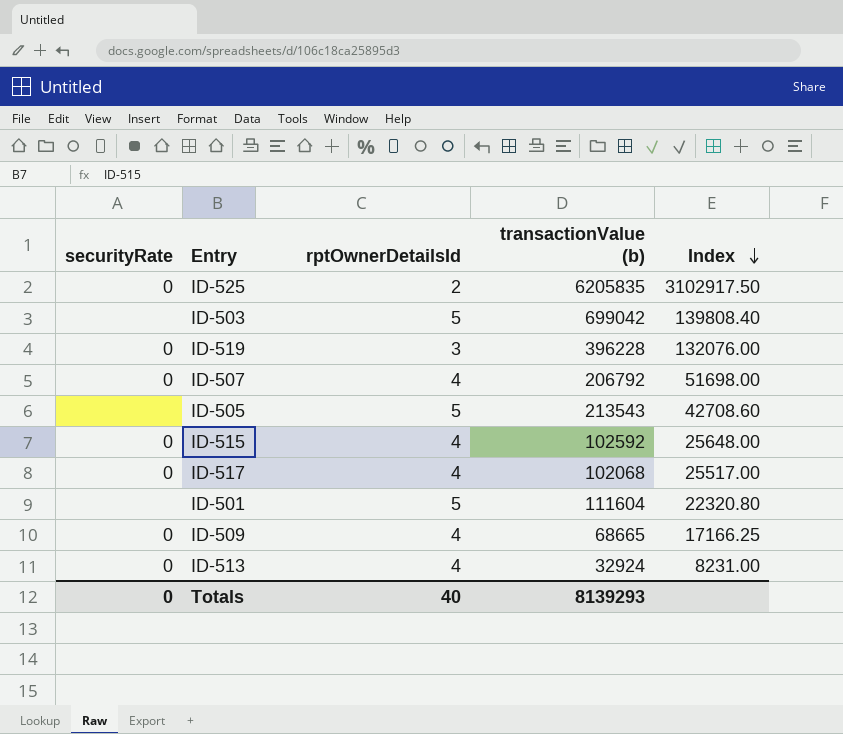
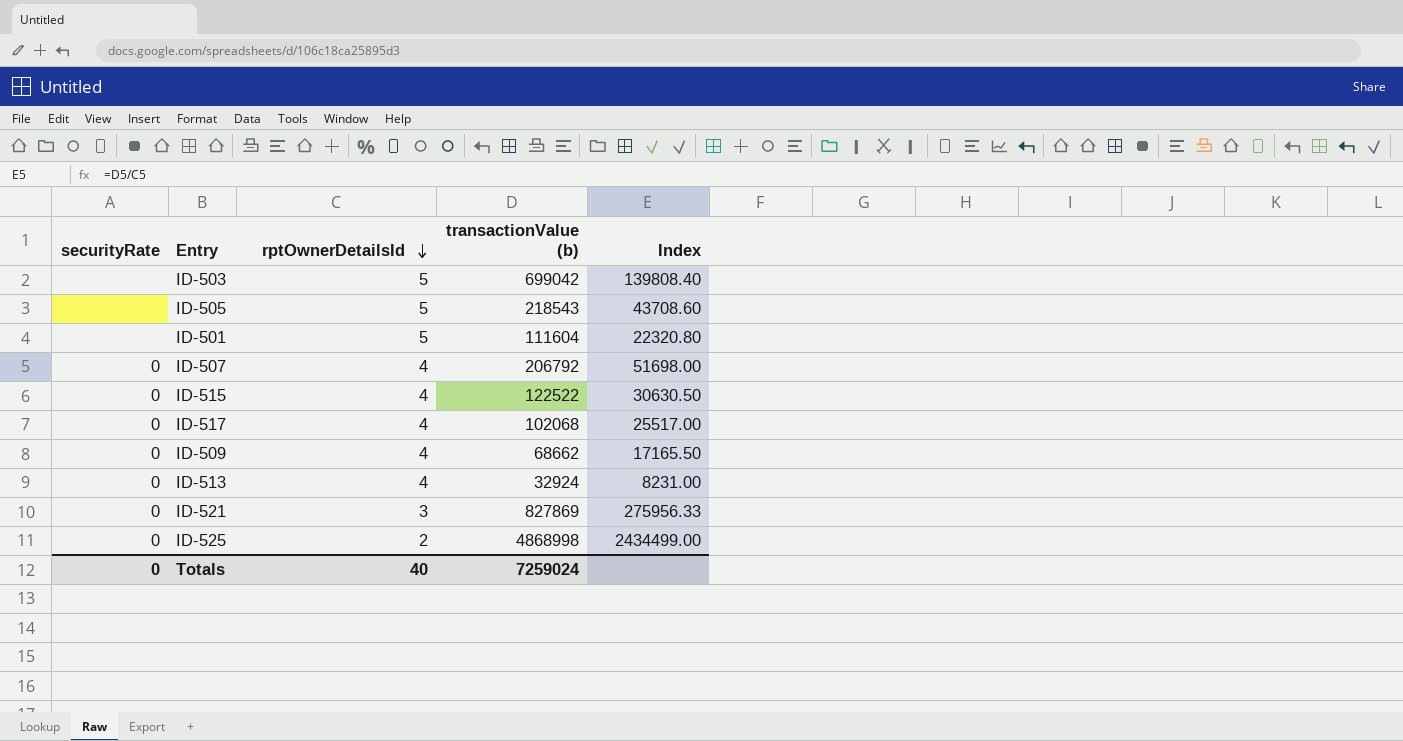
row order: Index descending -> rptOwnerDetailsId descending
row ID-519: 0 | 3 | 396228 | 132076.00 -> none
ID-505 | transactionValue (b): 213543 -> 218543
ID-505 | Index: 42708.60 -> 43708.60
ID-515 | transactionValue (b): 102592 -> 122522
ID-515 | Index: 25648.00 -> 30630.50
ID-509 | transactionValue (b): 68665 -> 68662
ID-509 | Index: 17166.25 -> 17165.50
row ID-521: none -> 0 | 3 | 827869 | 275956.33
ID-525 | transactionValue (b): 6205835 -> 4868998
ID-525 | Index: 3102917.50 -> 2434499.00
Totals | transactionValue (b): 8139293 -> 7259024

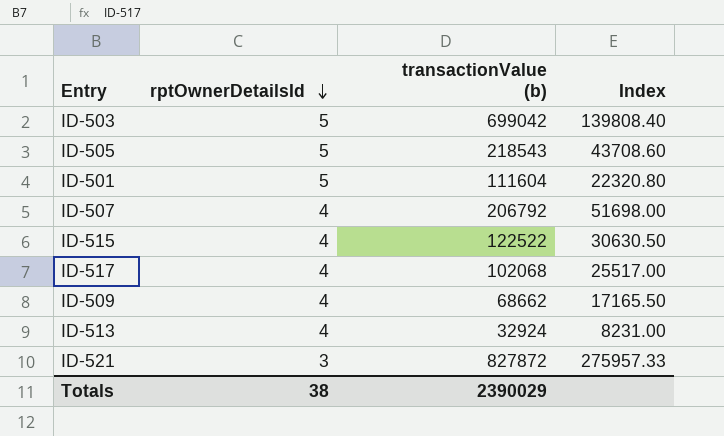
column securityRate | position: 1 -> none
row ID-525: 0 | 2 | 4868998 | 2434499.00 -> none
ID-521 | transactionValue (b): 827869 -> 827872
ID-521 | Index: 275956.33 -> 275957.33
Totals | rptOwnerDetailsId: 40 -> 38
Totals | transactionValue (b): 7259024 -> 2390029

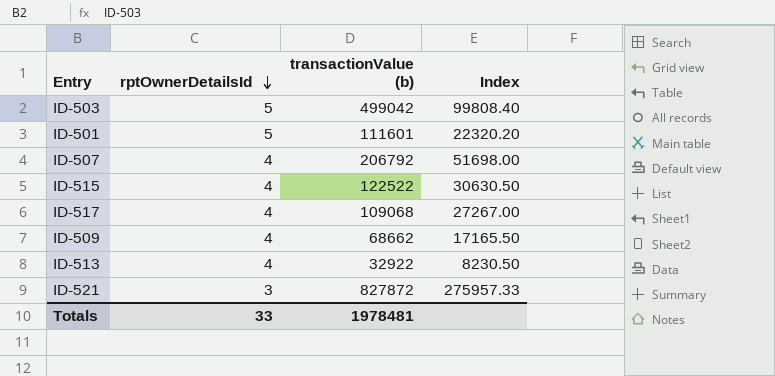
row ID-505: 5 | 218543 | 43708.60 -> none
ID-503 | transactionValue (b): 699042 -> 499042
ID-503 | Index: 139808.40 -> 99808.40
ID-501 | transactionValue (b): 111604 -> 111601
ID-501 | Index: 22320.80 -> 22320.20
ID-517 | transactionValue (b): 102068 -> 109068
ID-517 | Index: 25517.00 -> 27267.00
ID-513 | transactionValue (b): 32924 -> 32922
ID-513 | Index: 8231.00 -> 8230.50
Totals | rptOwnerDetailsId: 38 -> 33
Totals | transactionValue (b): 2390029 -> 1978481

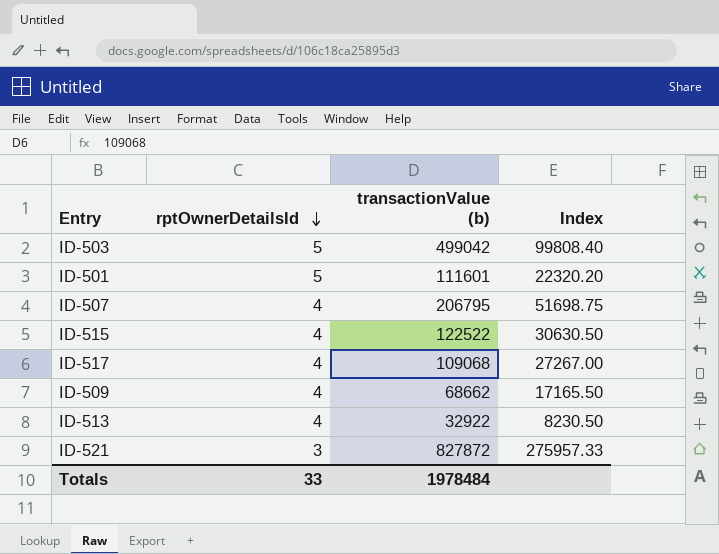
ID-507 | transactionValue (b): 206792 -> 206795
ID-507 | Index: 51698.00 -> 51698.75
Totals | transactionValue (b): 1978481 -> 1978484

